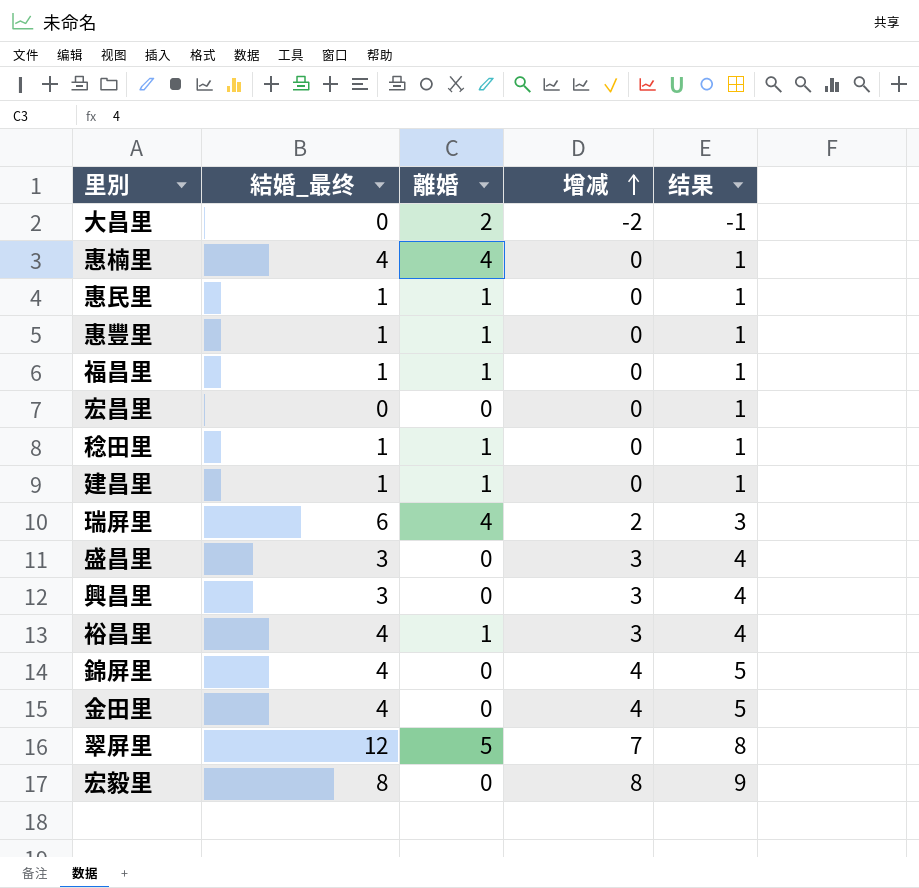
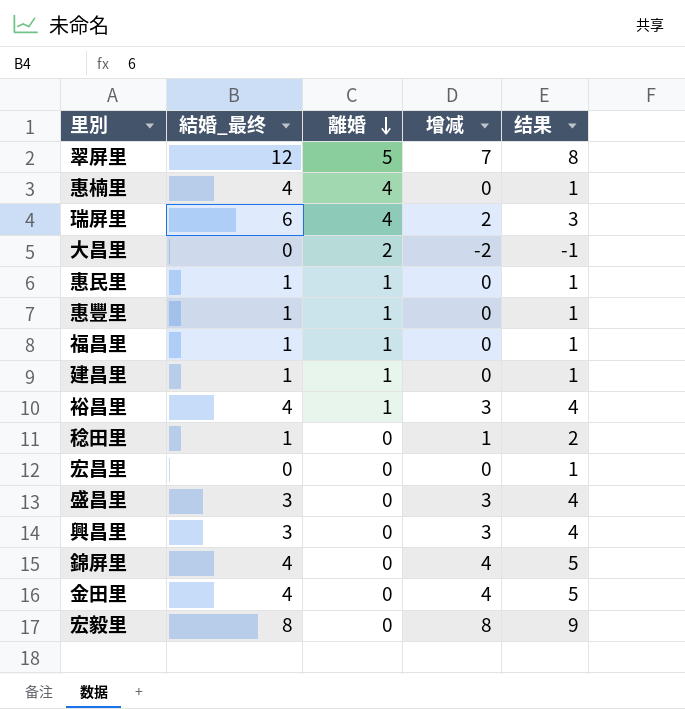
row order: 增减 ascending -> 離婚 descending
稔田里 | 離婚: 1 -> 0
稔田里 | 增减: 0 -> 1
稔田里 | 结果: 1 -> 2

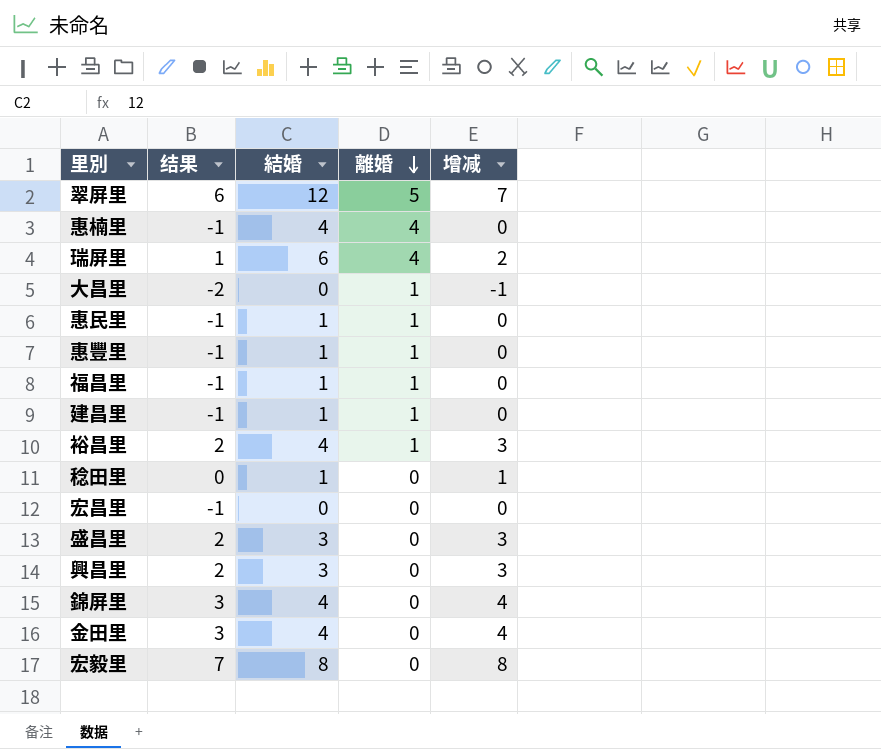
column 结果 | formula: [增减] + 1 -> [增减] - 1
column 结果 | position: 5 -> 2
column name: 結婚_最终 -> 結婚
大昌里 | 離婚: 2 -> 1
大昌里 | 增减: -2 -> -1

